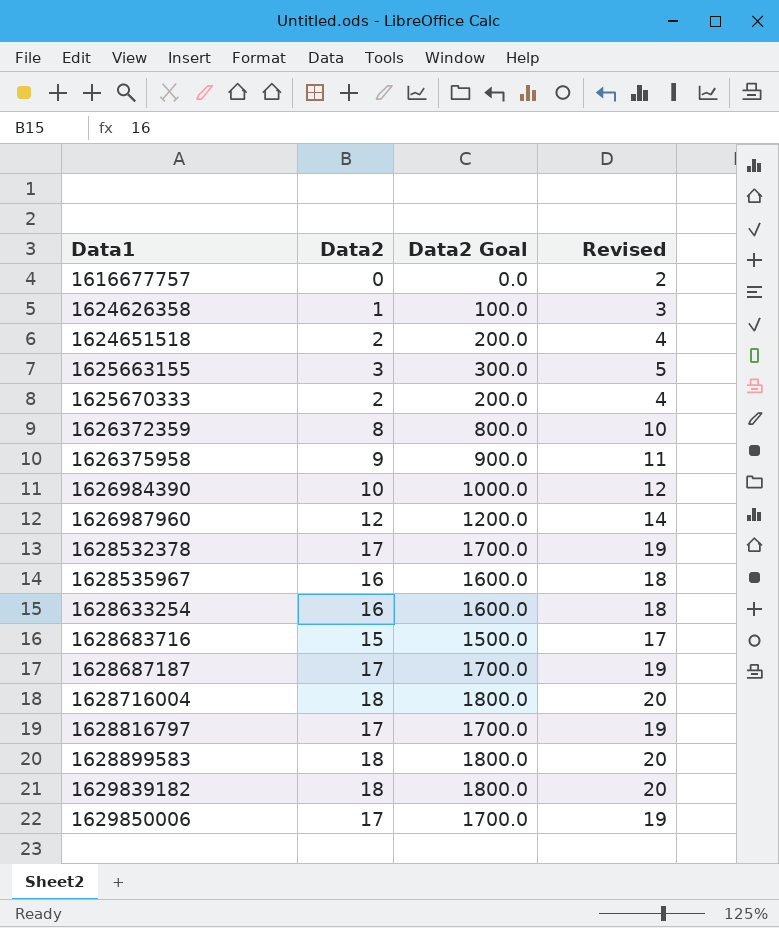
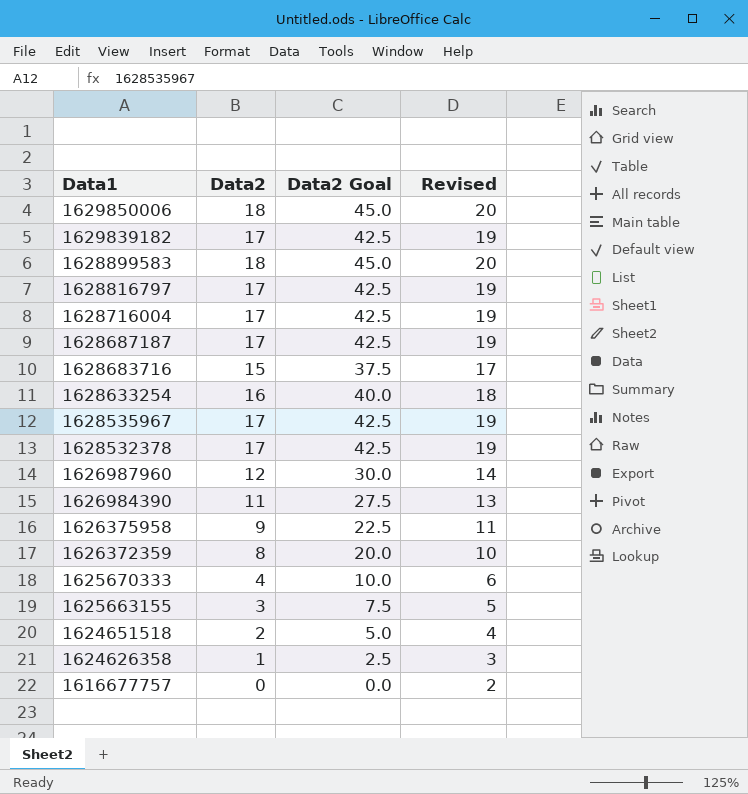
row order: Data1 ascending -> Data1 descending
column Data2 Goal | formula: [Data2] * 100 -> [Data2] * 2.5
1629850006 | Data2: 17 -> 18
1629850006 | Revised: 19 -> 20
1629839182 | Data2: 18 -> 17
1629839182 | Revised: 20 -> 19
1628716004 | Data2: 18 -> 17
1628716004 | Revised: 20 -> 19
1628535967 | Data2: 16 -> 17
1628535967 | Revised: 18 -> 19
1626984390 | Data2: 10 -> 11
1626984390 | Revised: 12 -> 13
1625670333 | Data2: 2 -> 4
1625670333 | Revised: 4 -> 6

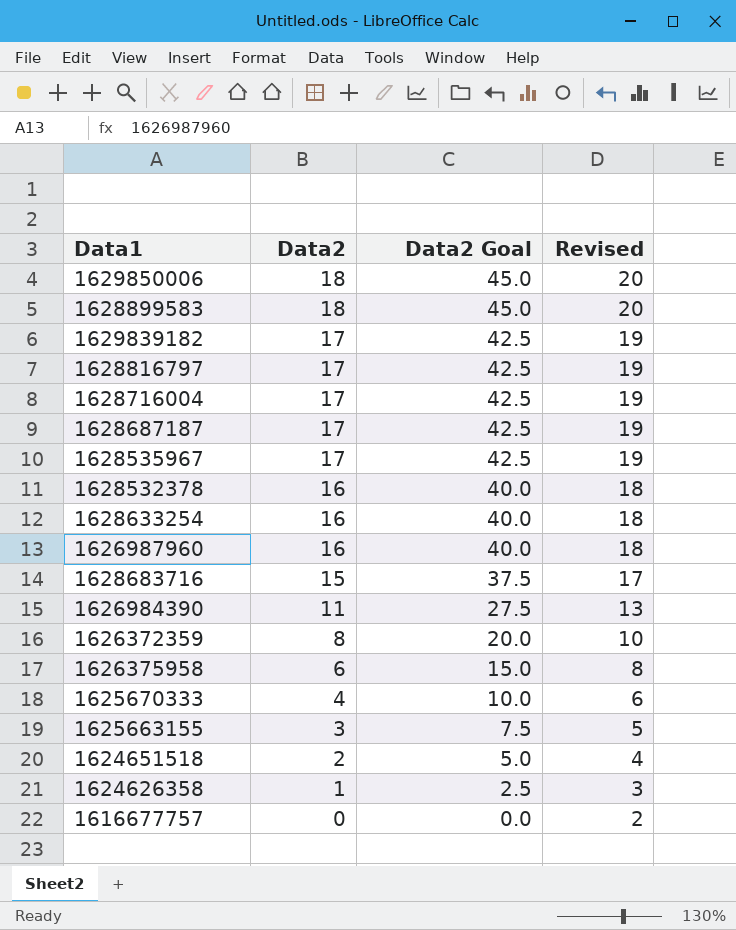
row order: Data1 descending -> Data2 descending
1628532378 | Data2: 17 -> 16
1628532378 | Data2 Goal: 42.5 -> 40.0
1628532378 | Revised: 19 -> 18
1626987960 | Data2: 12 -> 16
1626987960 | Data2 Goal: 30.0 -> 40.0
1626987960 | Revised: 14 -> 18
1626375958 | Data2: 9 -> 6
1626375958 | Data2 Goal: 22.5 -> 15.0
1626375958 | Revised: 11 -> 8

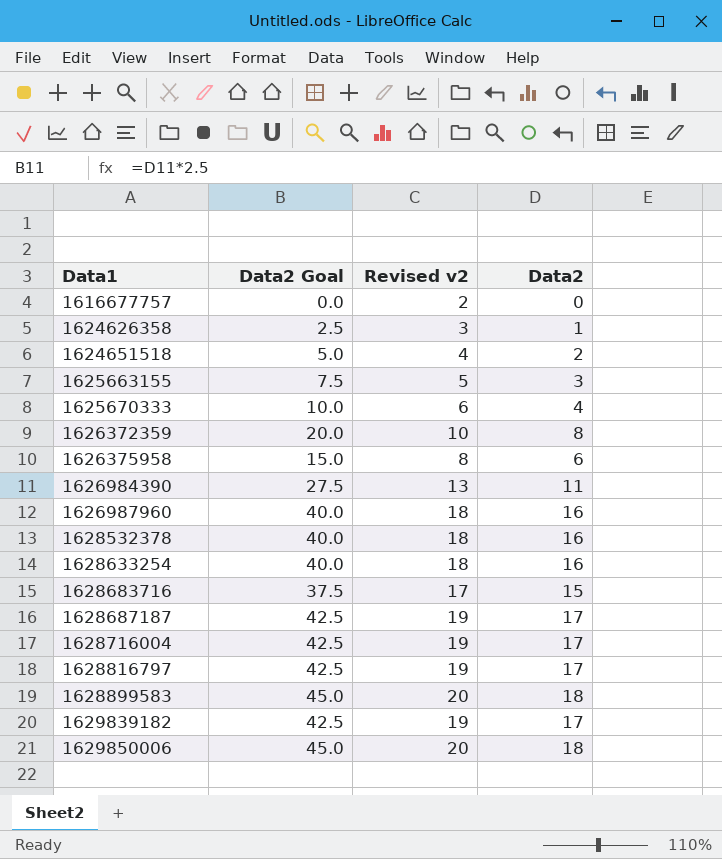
row order: Data2 descending -> Data1 ascending
column name: Revised -> Revised v2
column Data2 | position: 2 -> 4
row 1628535967: 17 | 42.5 | 19 -> none

